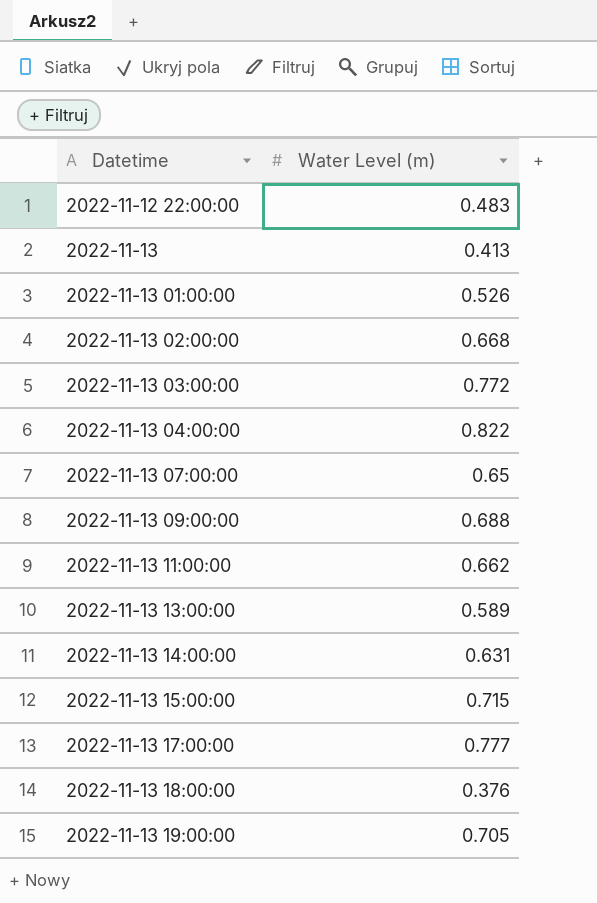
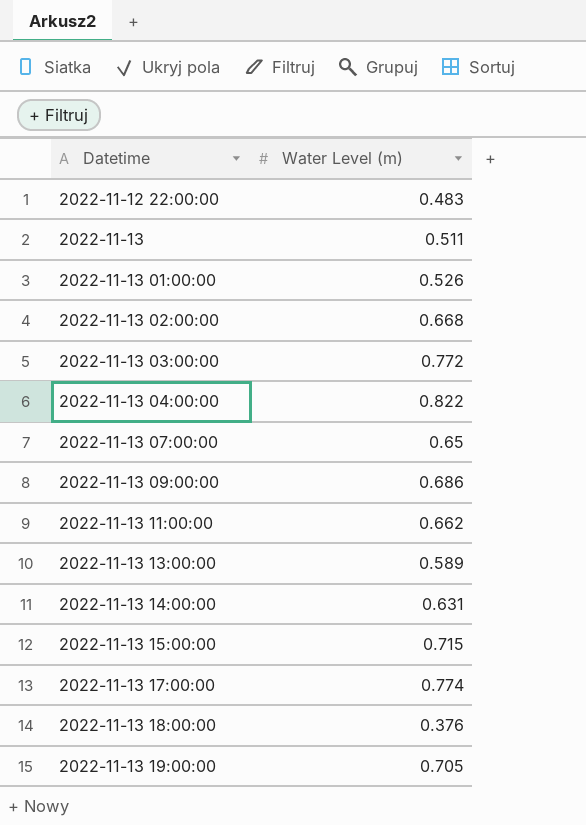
2022-11-13 | Water Level (m): 0.413 -> 0.511
2022-11-13 09:00:00 | Water Level (m): 0.688 -> 0.686
2022-11-13 17:00:00 | Water Level (m): 0.777 -> 0.774

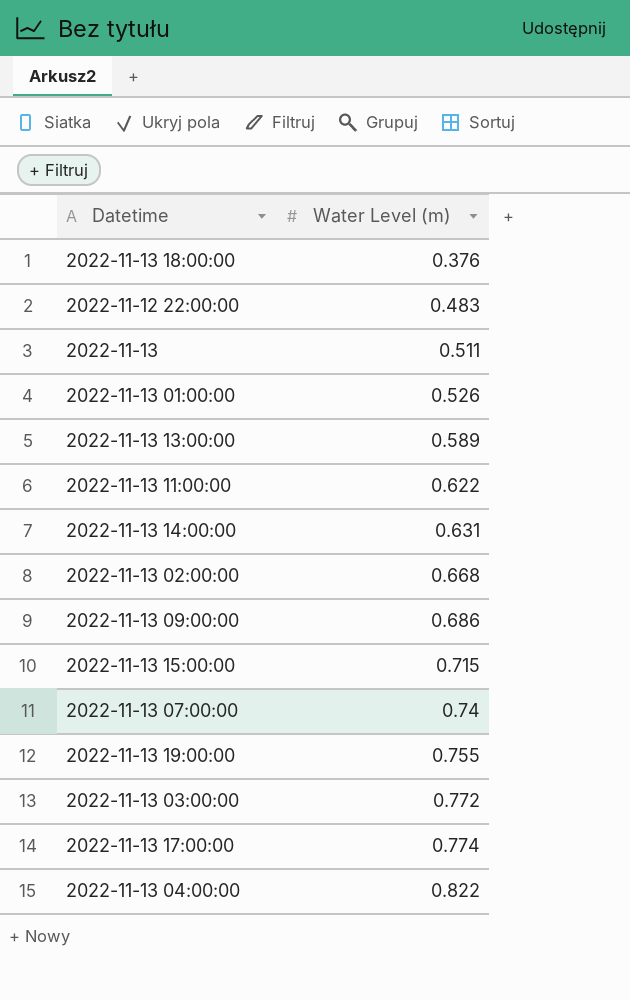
row order: Datetime ascending -> Water Level (m) ascending
2022-11-13 11:00:00 | Water Level (m): 0.662 -> 0.622
2022-11-13 07:00:00 | Water Level (m): 0.65 -> 0.74
2022-11-13 19:00:00 | Water Level (m): 0.705 -> 0.755

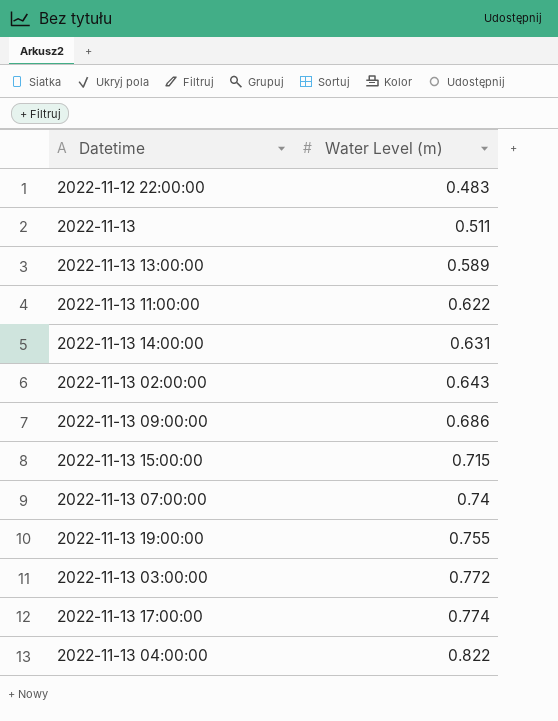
row 2022-11-13 18:00:00: 0.376 -> none
row 2022-11-13 01:00:00: 0.526 -> none
2022-11-13 02:00:00 | Water Level (m): 0.668 -> 0.643

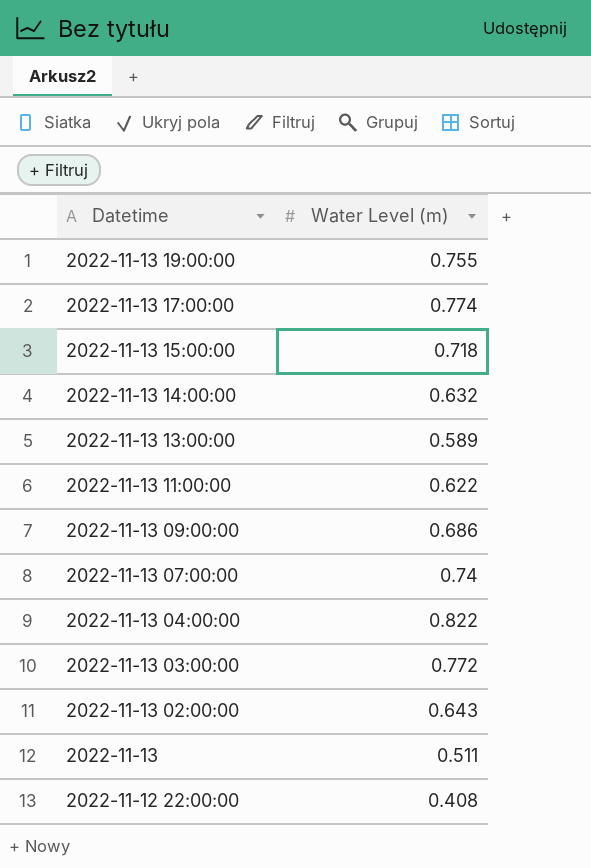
row order: Water Level (m) ascending -> Datetime descending
2022-11-13 15:00:00 | Water Level (m): 0.715 -> 0.718
2022-11-13 14:00:00 | Water Level (m): 0.631 -> 0.632
2022-11-12 22:00:00 | Water Level (m): 0.483 -> 0.408

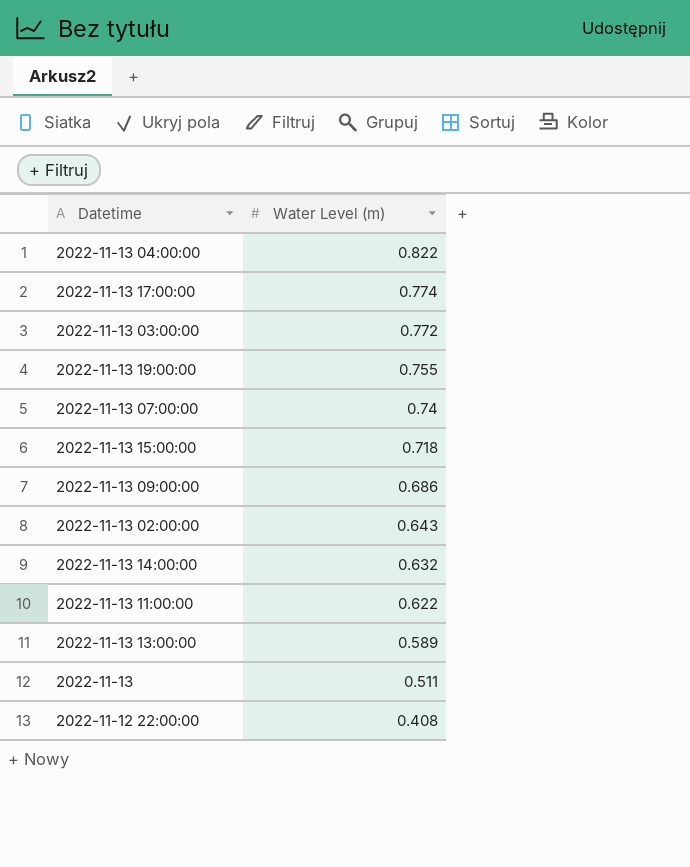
row order: Datetime descending -> Water Level (m) descending

